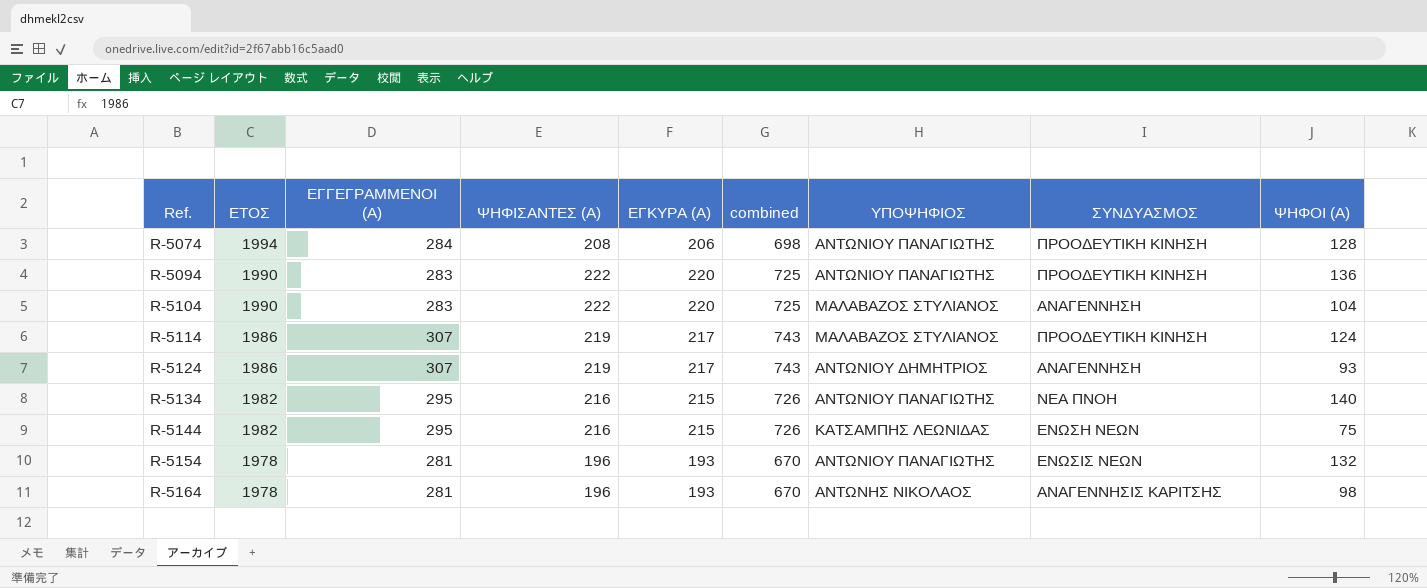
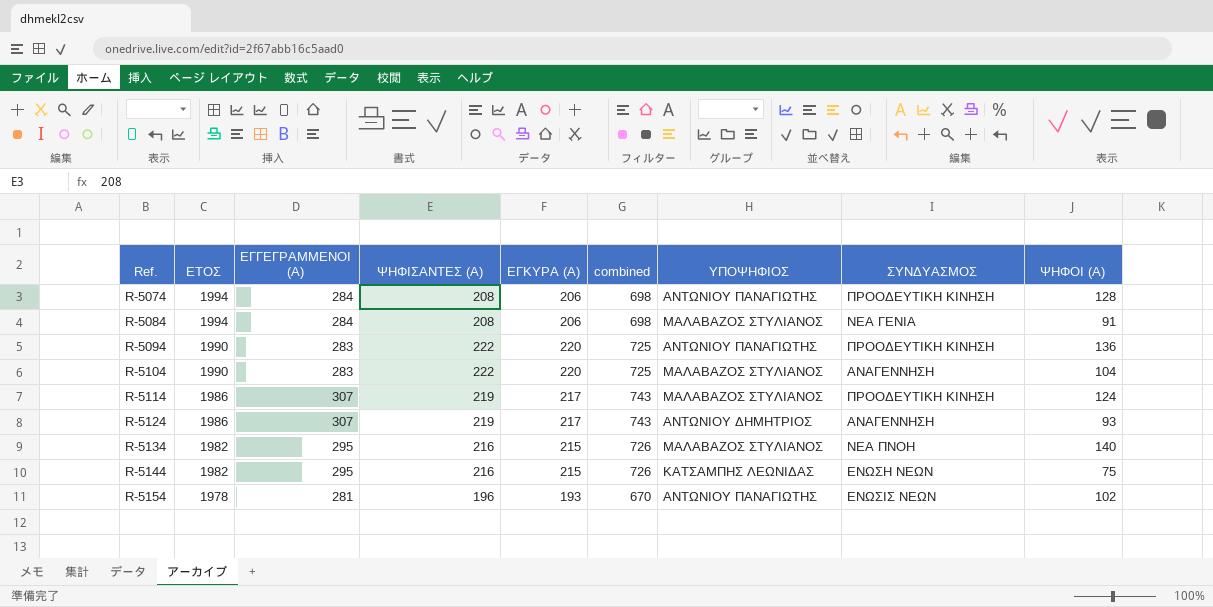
row R-5164: 1978 | 281 | 196 | 193 | 670 | ΑΝΤΩΝΗΣ ΝΙΚΟΛΑΟΣ | ΑΝΑΓΕΝΝΗΣΙΣ ΚΑΡΙΤΣΗΣ | 98 -> none
row R-5084: none -> 1994 | 284 | 208 | 206 | 698 | ΜΑΛΑΒΑΖΟΣ ΣΤΥΛΙΑΝΟΣ | ΝΕΑ ΓΕΝΙΑ | 91
R-5134 | ΥΠΟΨΗΦΙΟΣ: ΑΝΤΩΝΙΟΥ ΠΑΝΑΓΙΩΤΗΣ -> ΜΑΛΑΒΑΖΟΣ ΣΤΥΛΙΑΝΟΣ
R-5154 | ΨΗΦΟΙ (Α): 132 -> 102

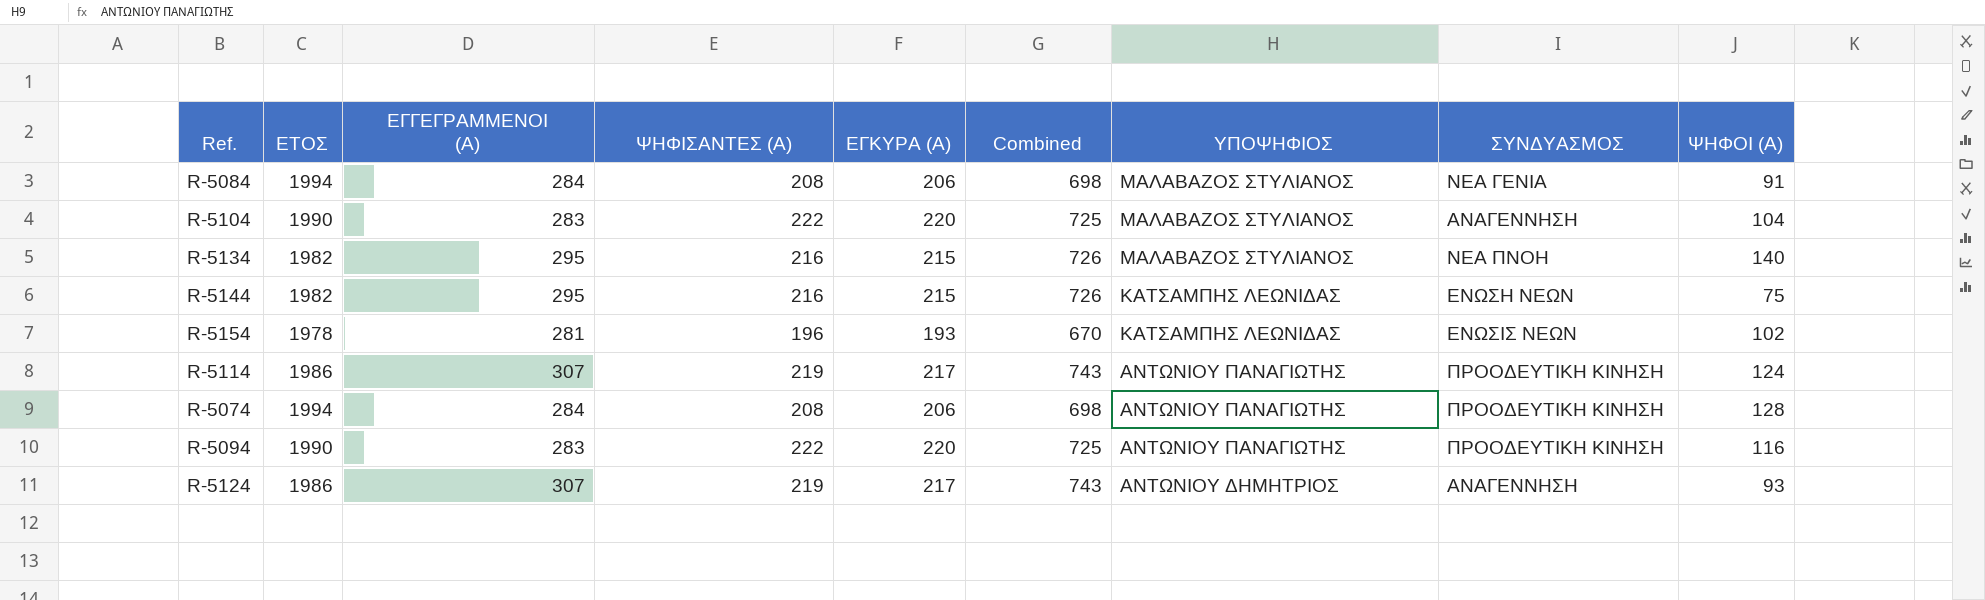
row order: Ref. ascending -> ΥΠΟΨΗΦΙΟΣ descending
column name: combined -> Combined
R-5154 | ΥΠΟΨΗΦΙΟΣ: ΑΝΤΩΝΙΟΥ ΠΑΝΑΓΙΩΤΗΣ -> ΚΑΤΣΑΜΠΗΣ ΛΕΩΝΙΔΑΣ
R-5114 | ΥΠΟΨΗΦΙΟΣ: ΜΑΛΑΒΑΖΟΣ ΣΤΥΛΙΑΝΟΣ -> ΑΝΤΩΝΙΟΥ ΠΑΝΑΓΙΩΤΗΣ
R-5094 | ΨΗΦΟΙ (Α): 136 -> 116

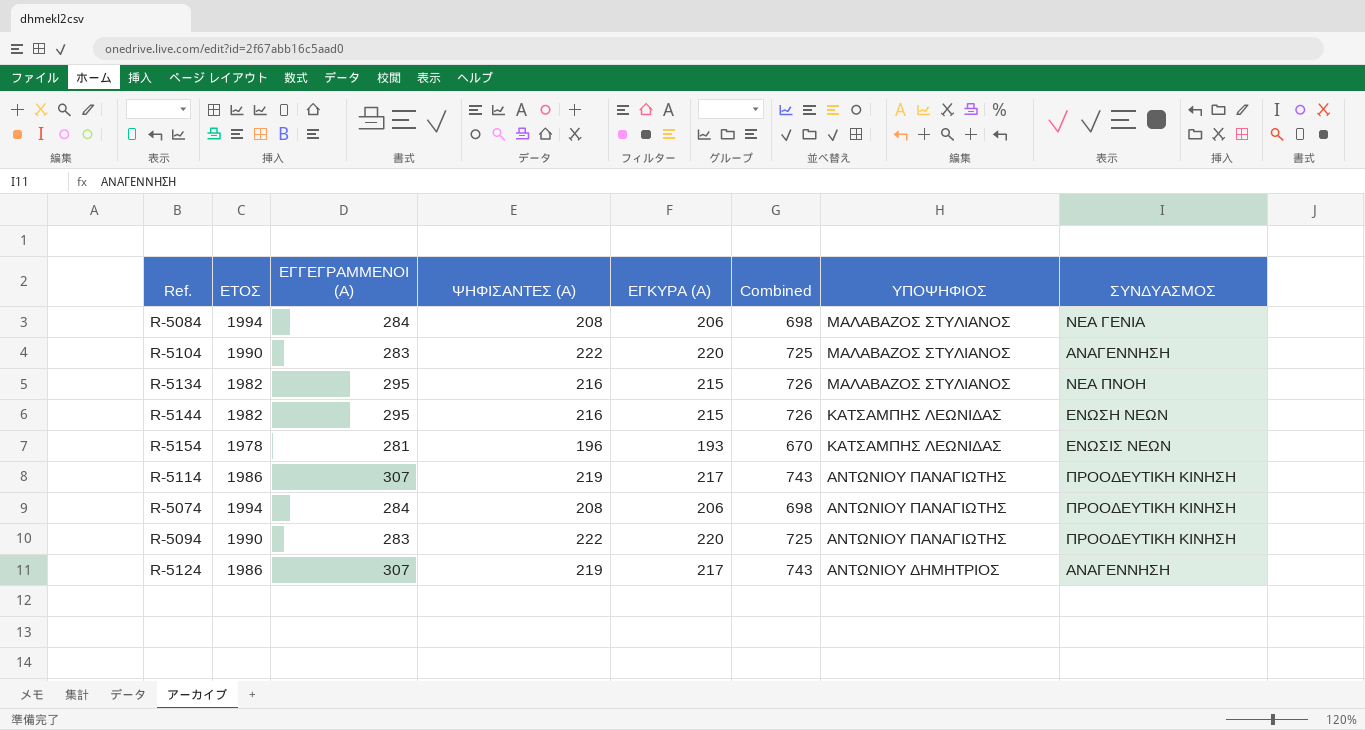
column ΨΗΦΟΙ (Α) | position: 9 -> none

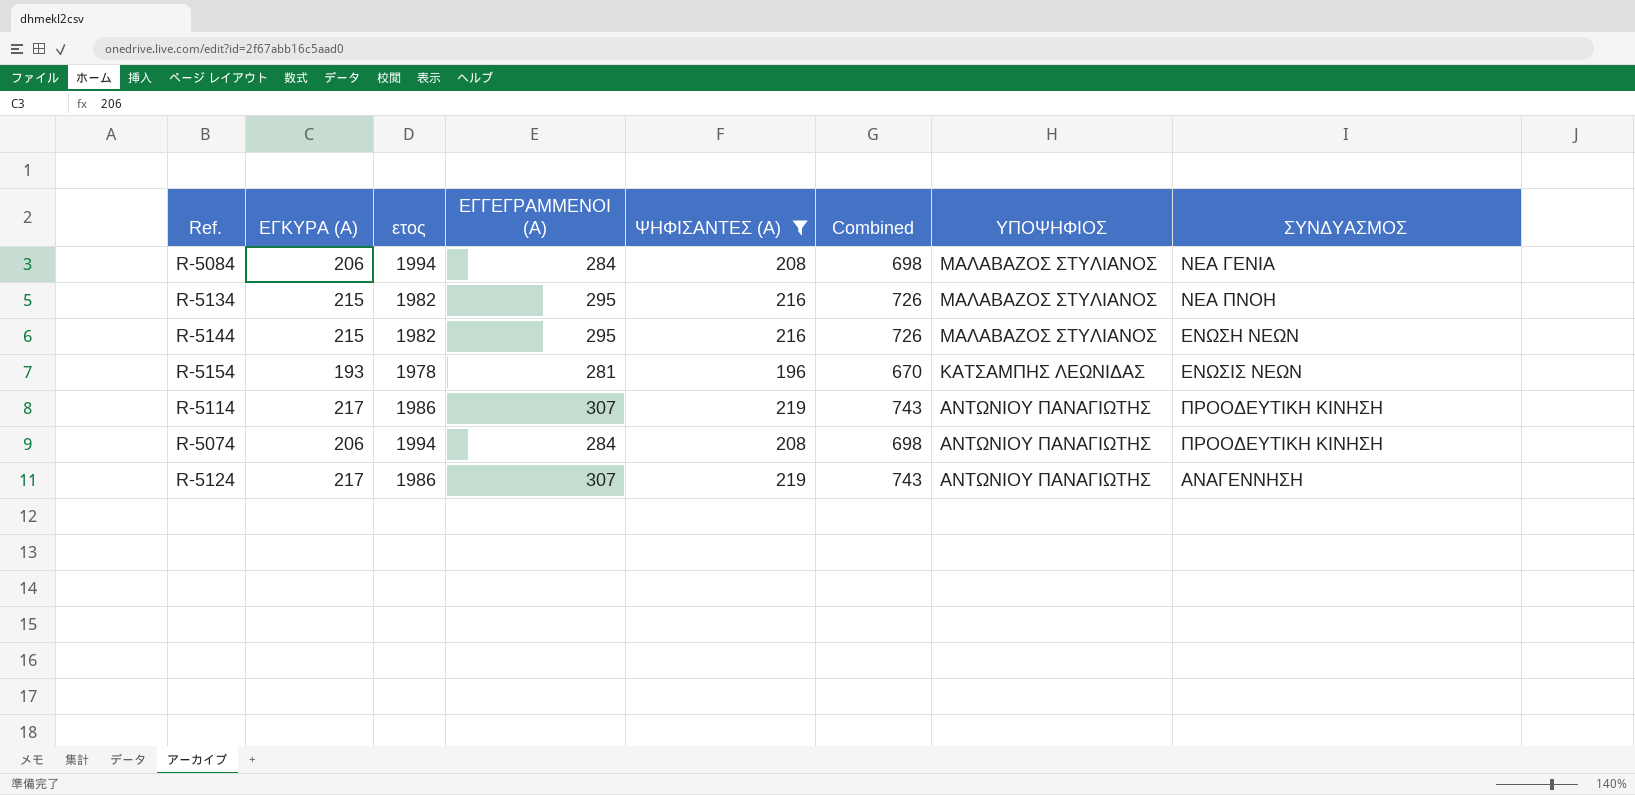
filter: none -> ΨΗΦΙΣΑΝΤΕΣ (Α) != 222
column ΕΓΚΥΡΑ (Α) | position: 5 -> 2
column name: ΕΤΟΣ -> ετος
R-5144 | ΥΠΟΨΗΦΙΟΣ: ΚΑΤΣΑΜΠΗΣ ΛΕΩΝΙΔΑΣ -> ΜΑΛΑΒΑΖΟΣ ΣΤΥΛΙΑΝΟΣ
R-5124 | ΥΠΟΨΗΦΙΟΣ: ΑΝΤΩΝΙΟΥ ΔΗΜΗΤΡΙΟΣ -> ΑΝΤΩΝΙΟΥ ΠΑΝΑΓΙΩΤΗΣ

